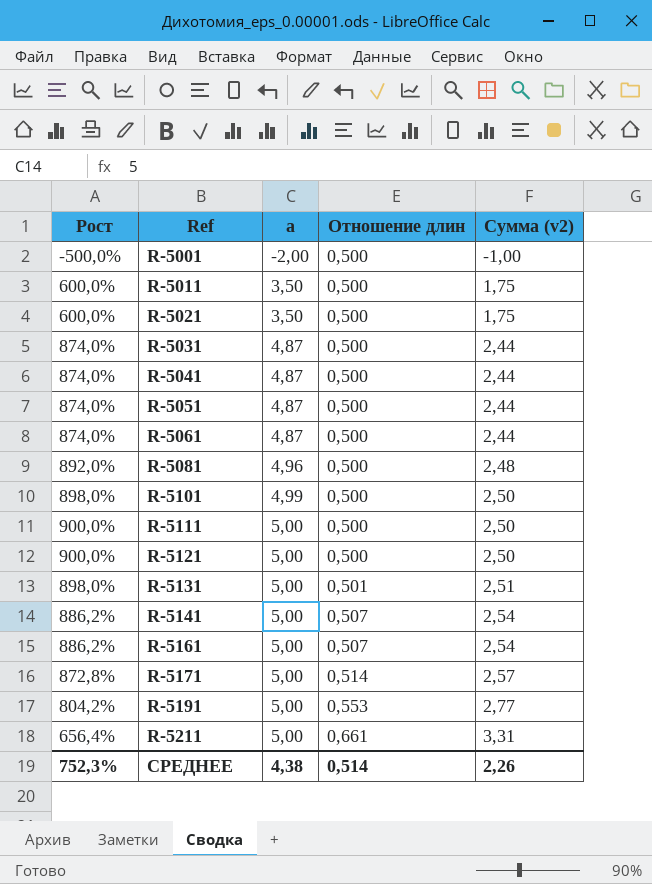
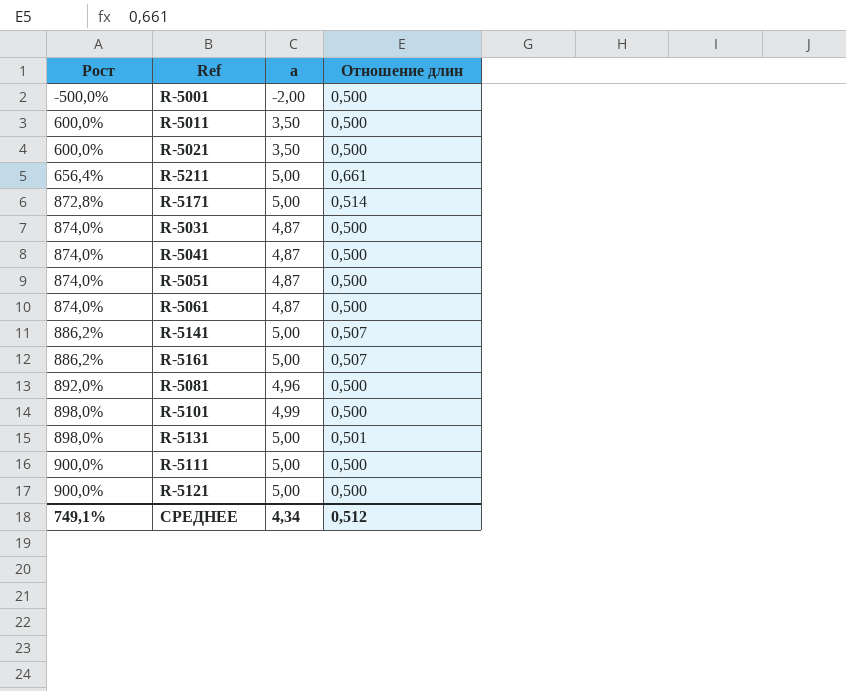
row order: Ref ascending -> Рост ascending
column Сумма (v2) | formula: [a] * [Отношение длин] -> none
row R-5191: 804,2% | 5,00 | 0,553 | 2,77 -> none
СРЕДНЕЕ | Рост: 752,3% -> 749,1%
СРЕДНЕЕ | a: 4,38 -> 4,34
СРЕДНЕЕ | Отношение длин: 0,514 -> 0,512

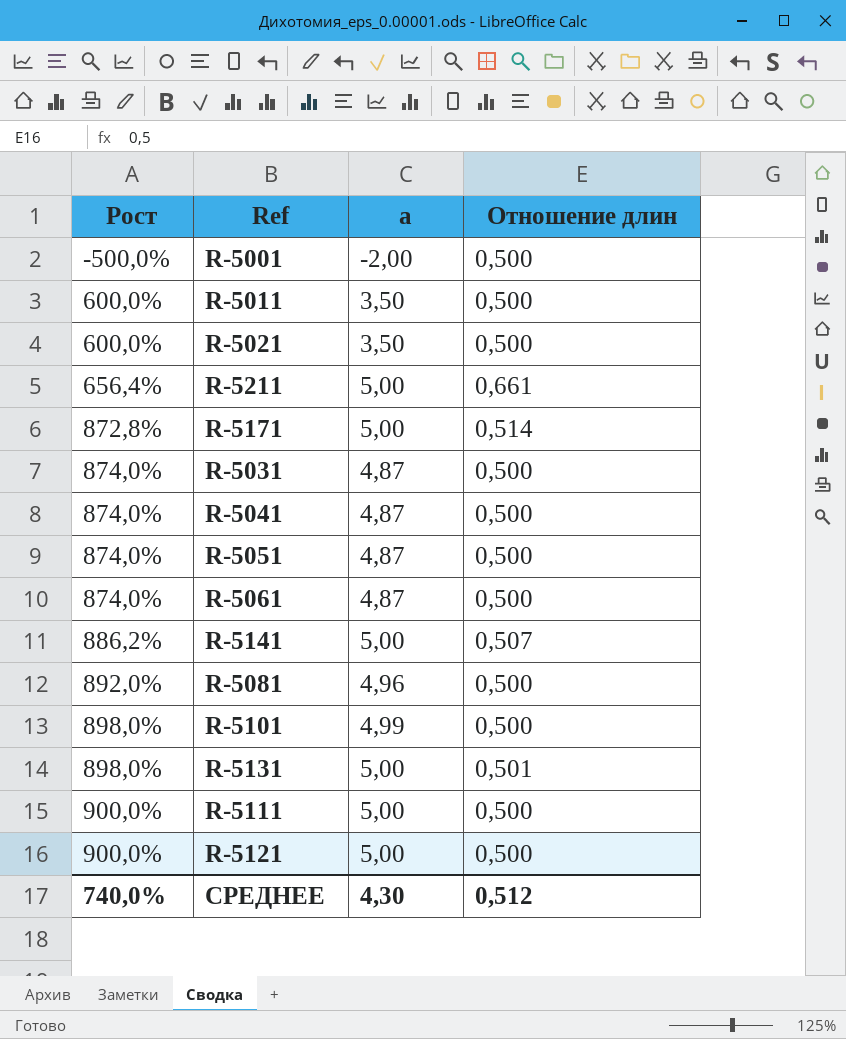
row R-5161: 886,2% | 5,00 | 0,507 -> none
СРЕДНЕЕ | Рост: 749,1% -> 740,0%
СРЕДНЕЕ | a: 4,34 -> 4,30

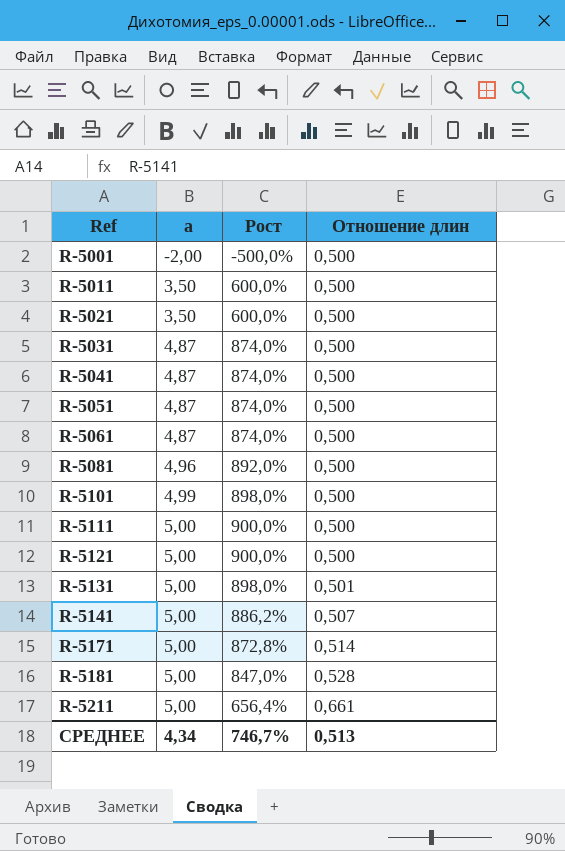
row order: Рост ascending -> Ref ascending
column Рост | position: 1 -> 3
row R-5181: none -> 5,00 | 847,0% | 0,528
СРЕДНЕЕ | a: 4,30 -> 4,34
СРЕДНЕЕ | Рост: 740,0% -> 746,7%
СРЕДНЕЕ | Отношение длин: 0,512 -> 0,513

